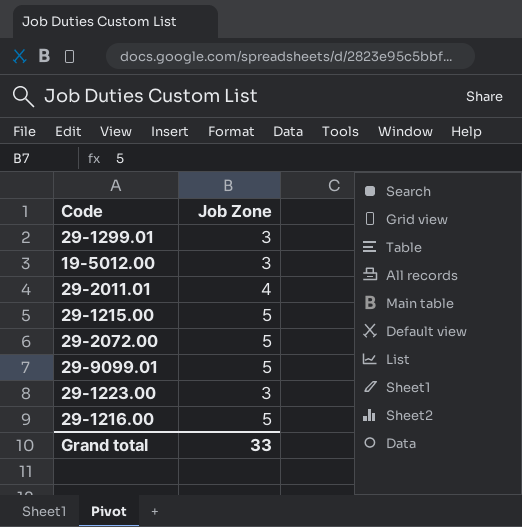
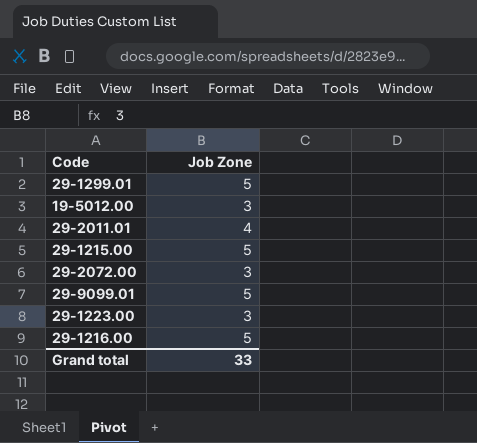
29-1299.01 | Job Zone: 3 -> 5
29-2072.00 | Job Zone: 5 -> 3

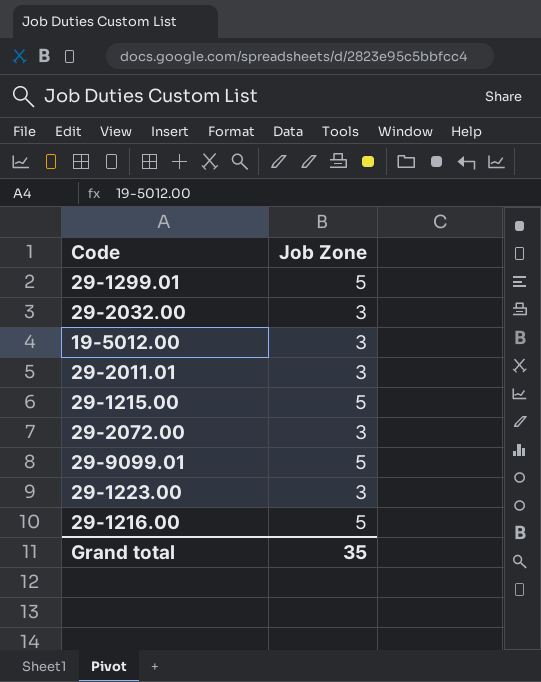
row 29-2032.00: none -> 3
29-2011.01 | Job Zone: 4 -> 3
Grand total | Job Zone: 33 -> 35

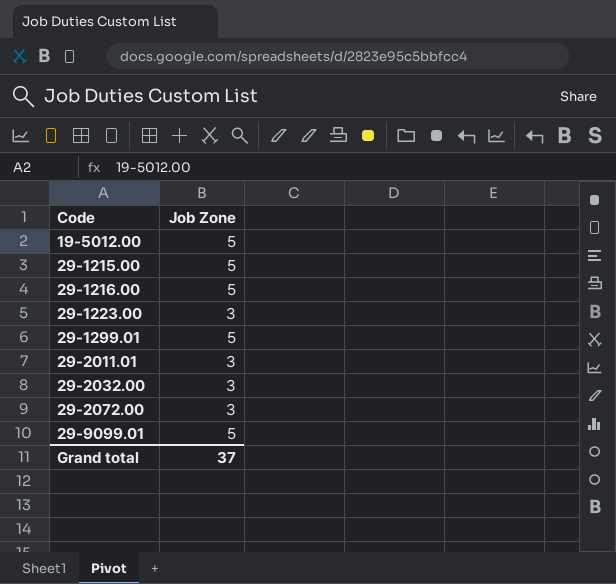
row order: none -> Code ascending
19-5012.00 | Job Zone: 3 -> 5
Grand total | Job Zone: 35 -> 37

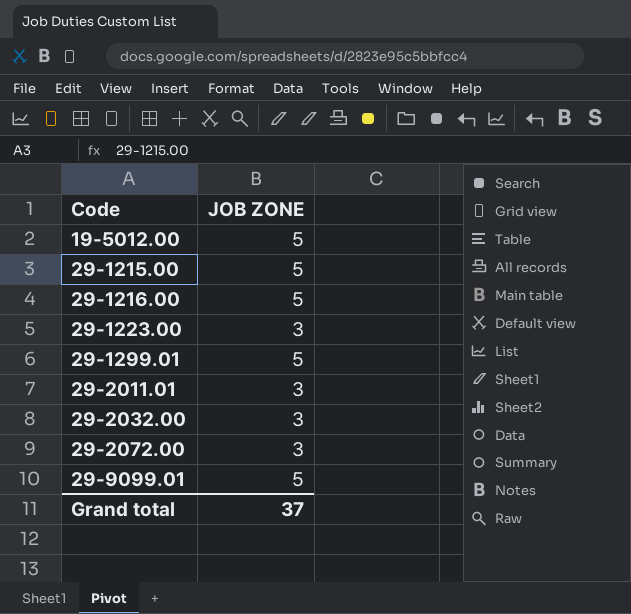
column name: Job Zone -> JOB ZONE

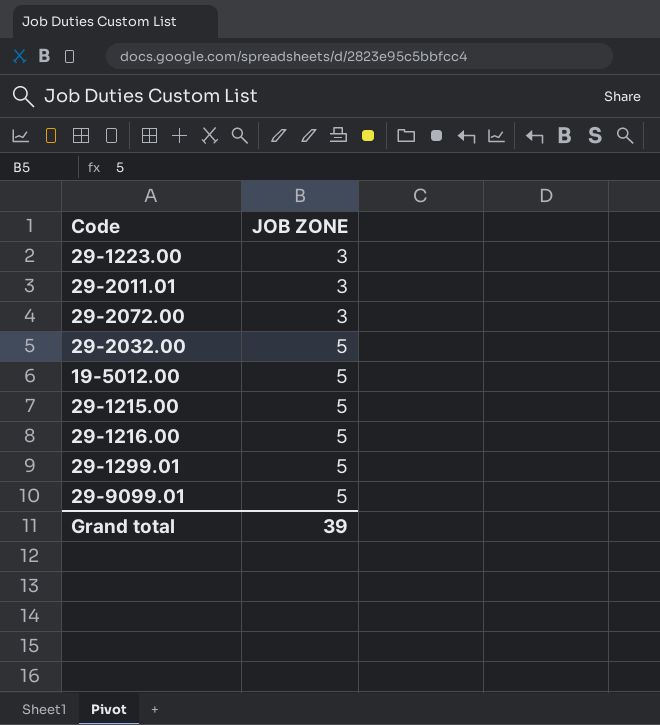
row order: Code ascending -> JOB ZONE ascending
29-2032.00 | JOB ZONE: 3 -> 5
Grand total | JOB ZONE: 37 -> 39

